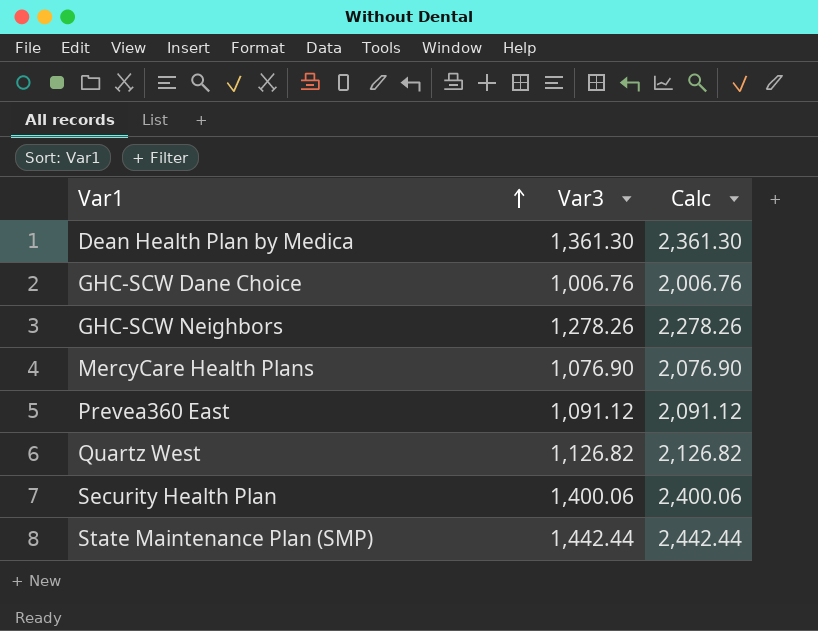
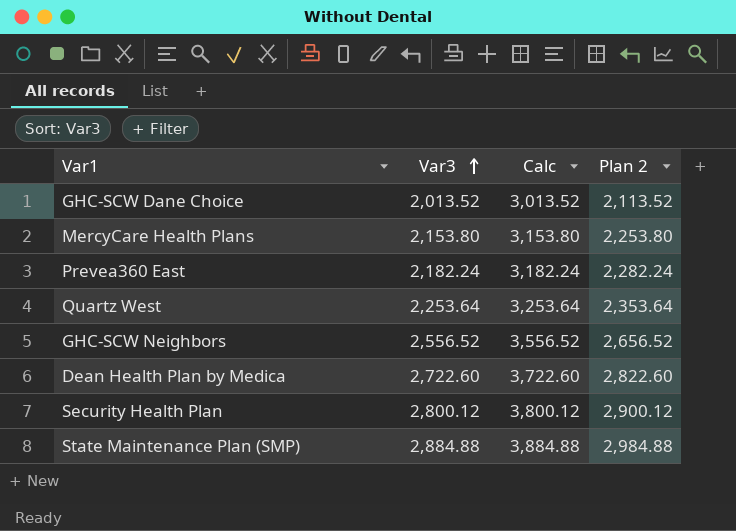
row order: Var1 ascending -> Var3 ascending
column Plan 2 | formula: none -> [Var3] + 100
GHC-SCW Dane Choice | Var3: 1,006.76 -> 2,013.52
GHC-SCW Dane Choice | Calc: 2,006.76 -> 3,013.52
MercyCare Health Plans | Var3: 1,076.90 -> 2,153.80
MercyCare Health Plans | Calc: 2,076.90 -> 3,153.80
Prevea360 East | Var3: 1,091.12 -> 2,182.24
Prevea360 East | Calc: 2,091.12 -> 3,182.24
Quartz West | Var3: 1,126.82 -> 2,253.64
Quartz West | Calc: 2,126.82 -> 3,253.64
GHC-SCW Neighbors | Var3: 1,278.26 -> 2,556.52
GHC-SCW Neighbors | Calc: 2,278.26 -> 3,556.52
Dean Health Plan by Medica | Var3: 1,361.30 -> 2,722.60
Dean Health Plan by Medica | Calc: 2,361.30 -> 3,722.60
Security Health Plan | Var3: 1,400.06 -> 2,800.12
Security Health Plan | Calc: 2,400.06 -> 3,800.12
State Maintenance Plan (SMP) | Var3: 1,442.44 -> 2,884.88
State Maintenance Plan (SMP) | Calc: 2,442.44 -> 3,884.88

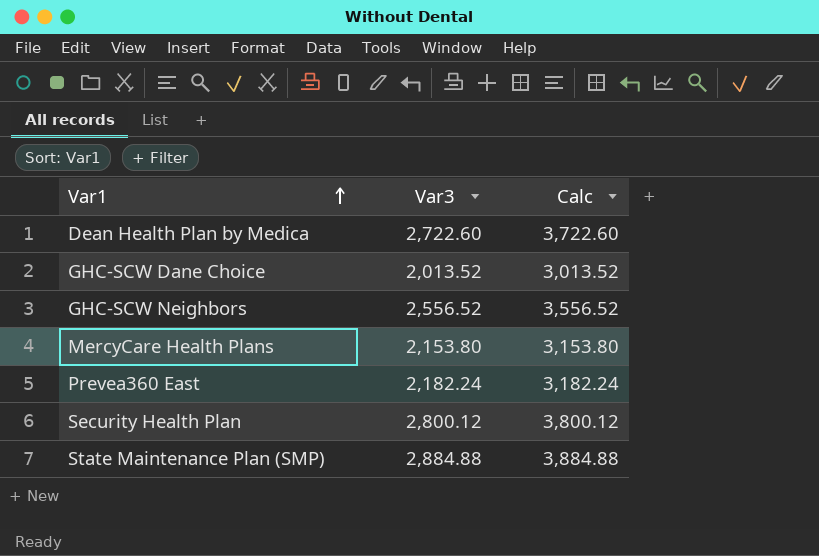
row order: Var3 ascending -> Var1 ascending
column Plan 2 | formula: [Var3] + 100 -> none
row Quartz West: 2,253.64 | 3,253.64 | 2,353.64 -> none

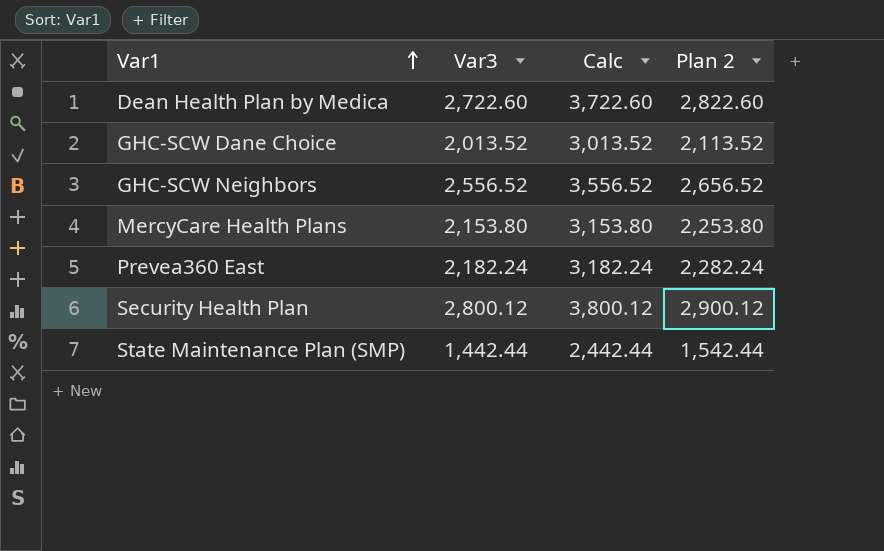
column Plan 2 | formula: none -> [Var3] + 100
State Maintenance Plan (SMP) | Var3: 2,884.88 -> 1,442.44
State Maintenance Plan (SMP) | Calc: 3,884.88 -> 2,442.44

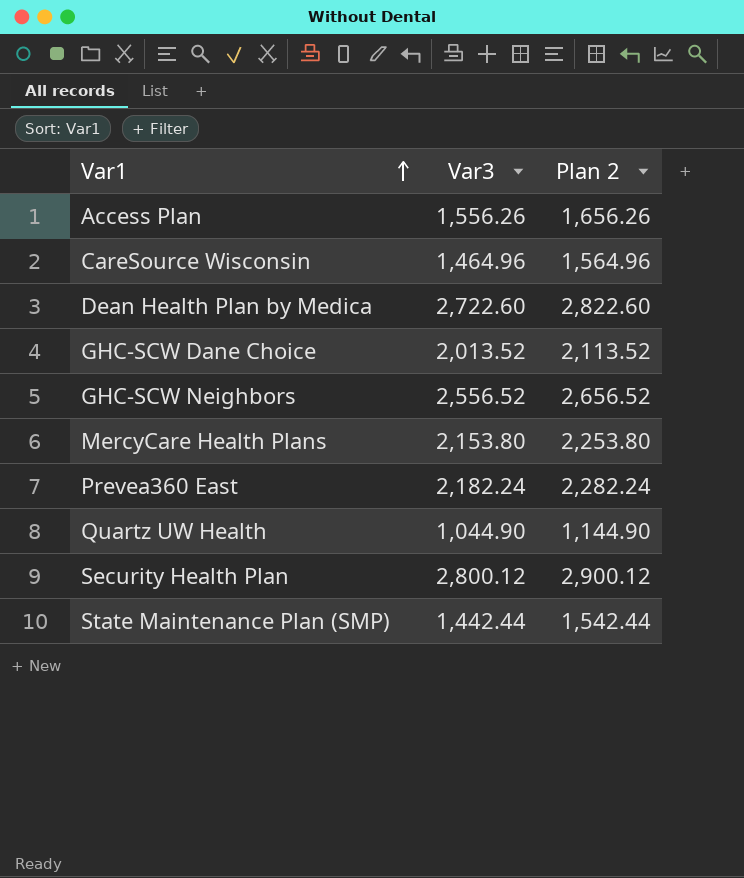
column Calc | formula: [Var3] + 1000 -> none
row Access Plan: none -> 1,556.26 | 1,656.26
row CareSource Wisconsin: none -> 1,464.96 | 1,564.96
row Quartz UW Health: none -> 1,044.90 | 1,144.90

